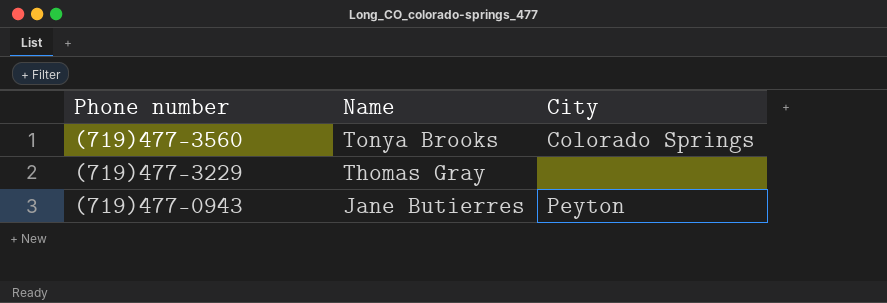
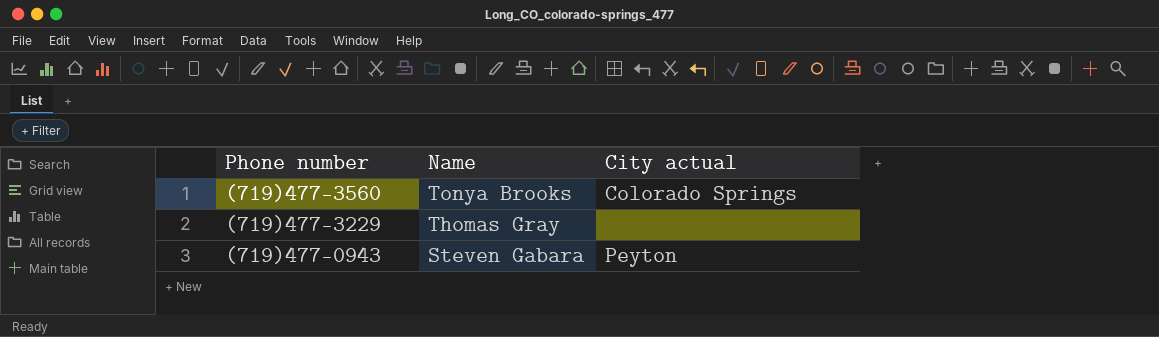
column name: City -> City actual
(719)477-0943 | Name: Jane Butierres -> Steven Gabara

